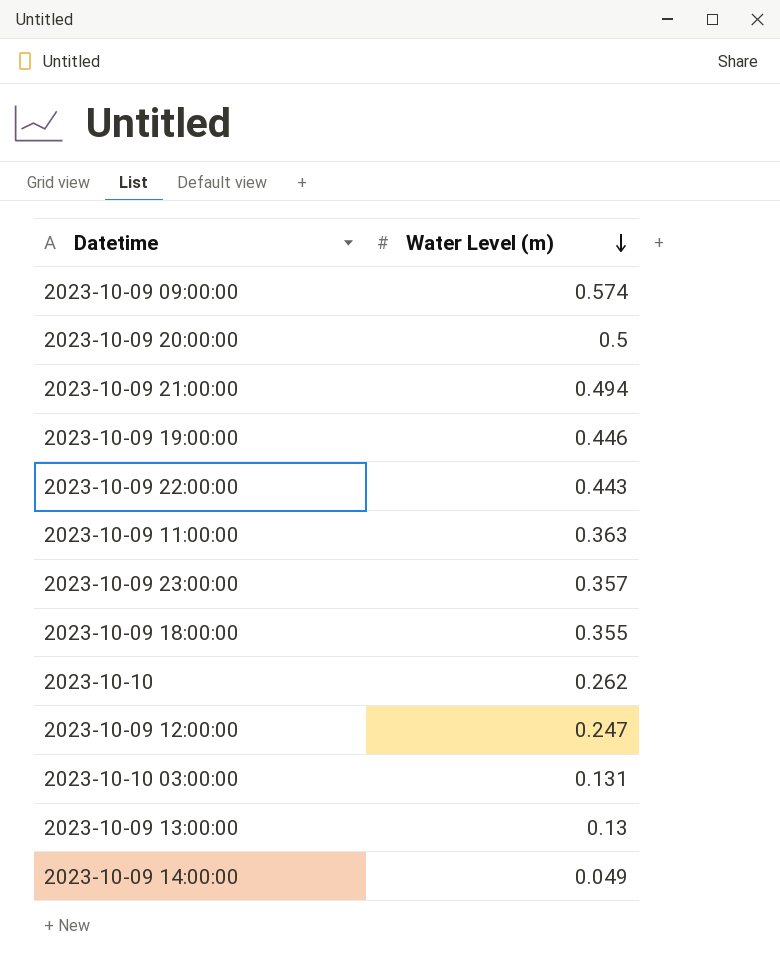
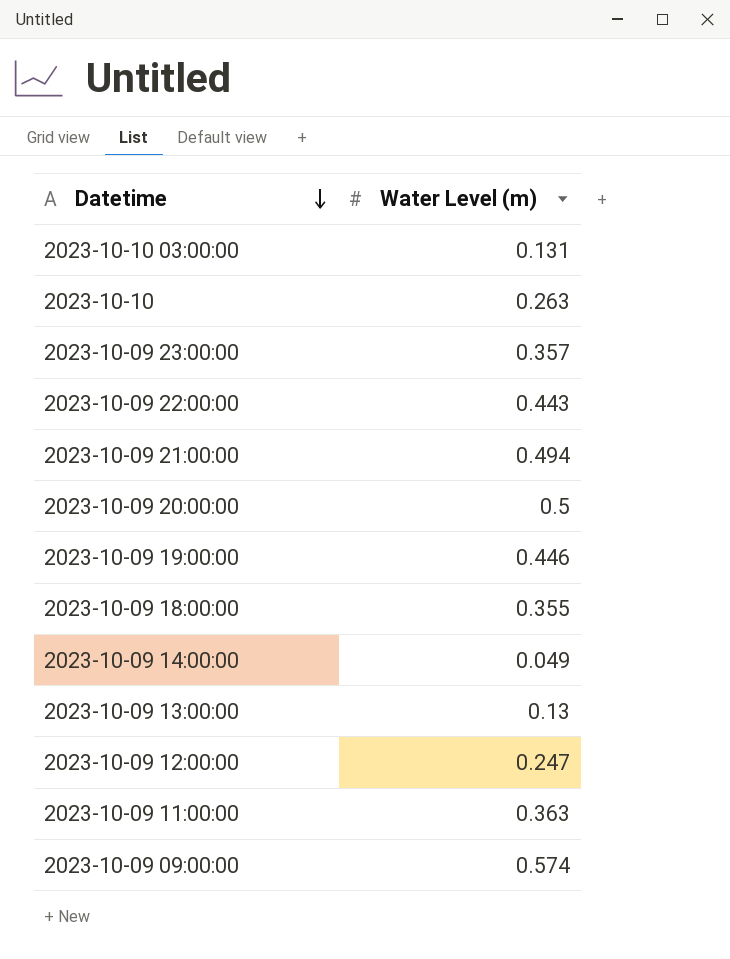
row order: Water Level (m) descending -> Datetime descending
2023-10-10 | Water Level (m): 0.262 -> 0.263

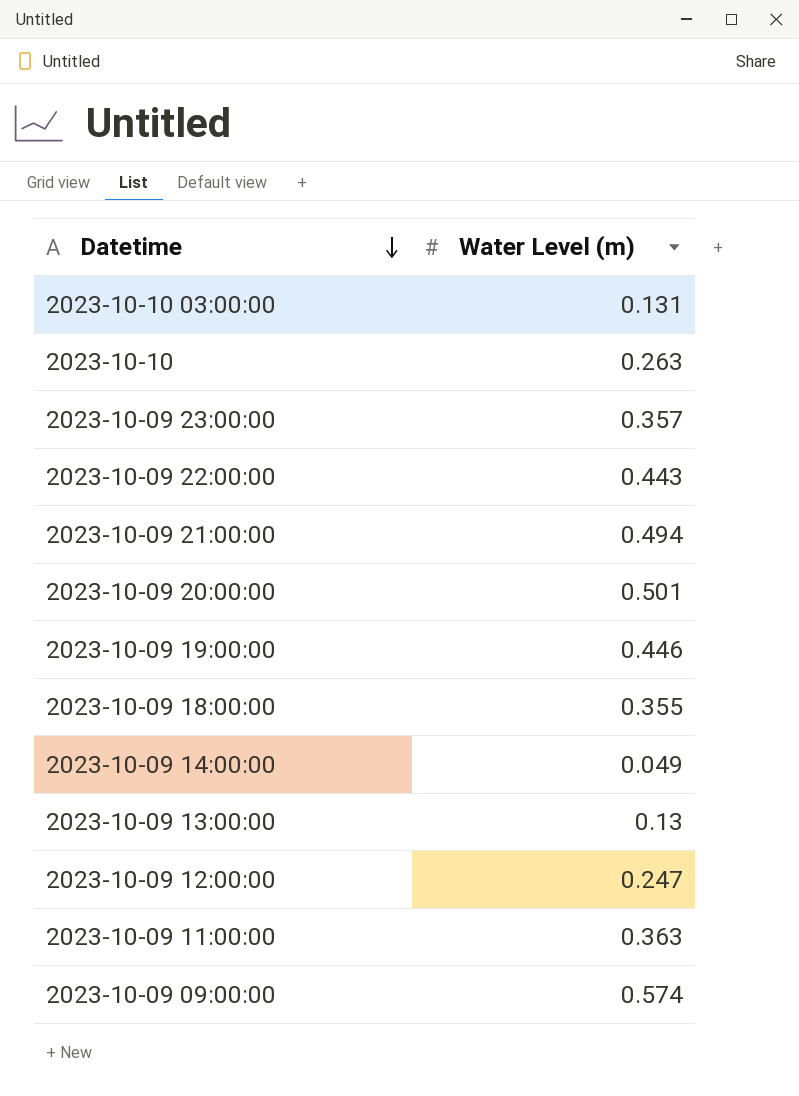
2023-10-09 20:00:00 | Water Level (m): 0.5 -> 0.501

